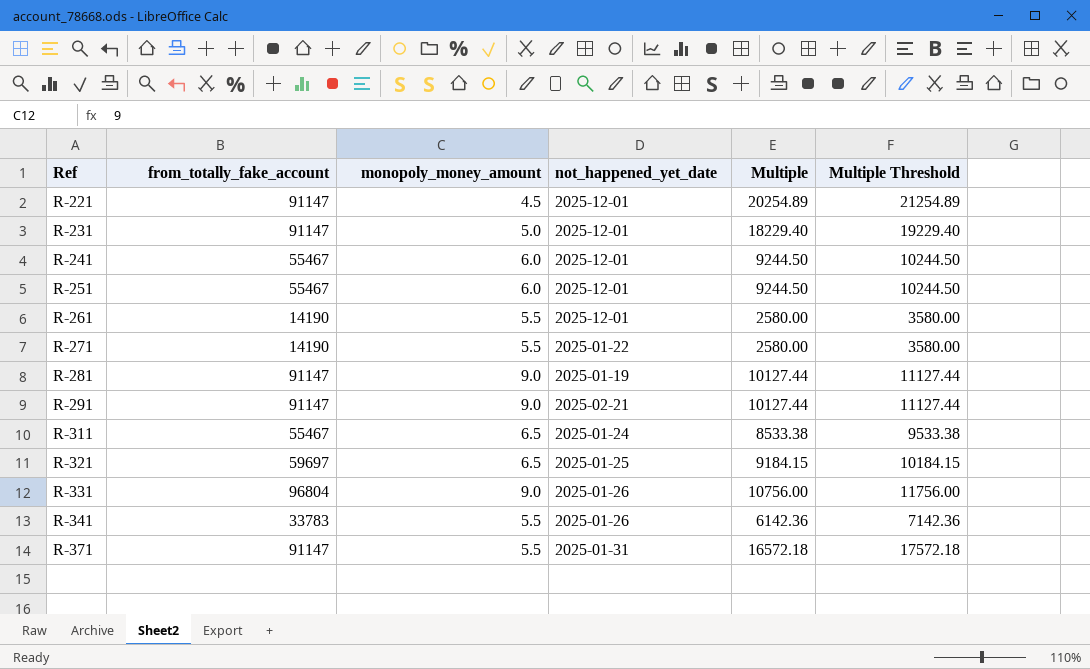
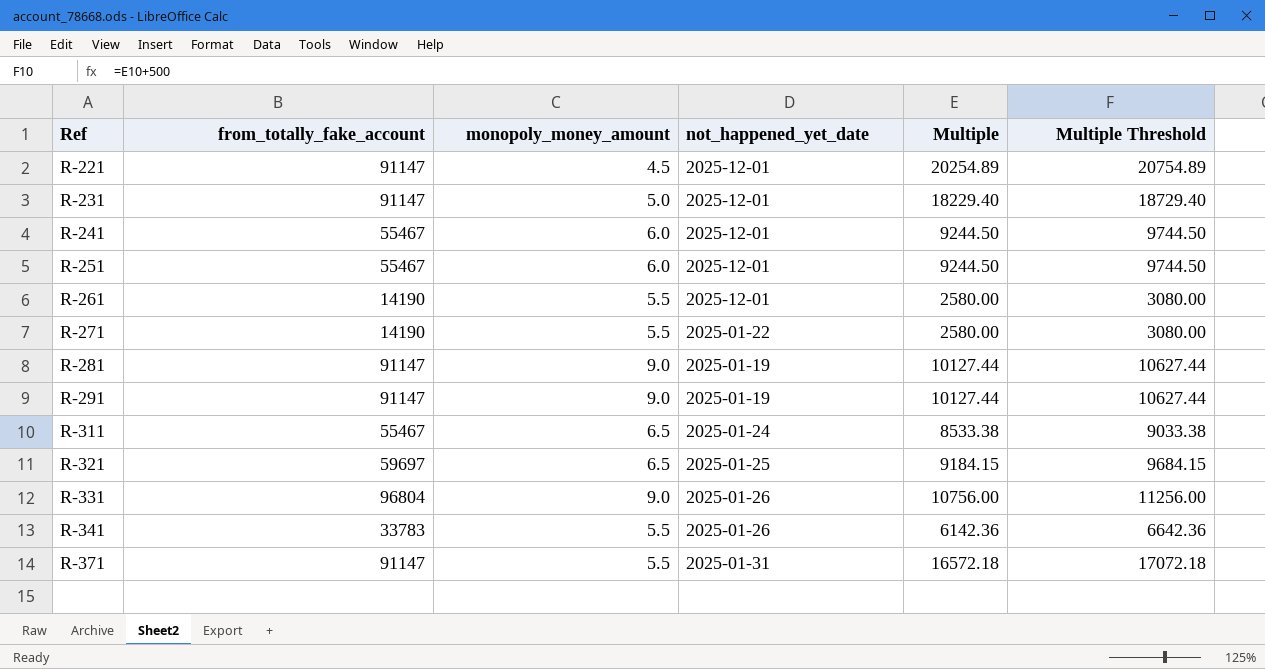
column Multiple Threshold | formula: [Multiple] + 1000 -> [Multiple] + 500
R-291 | not_happened_yet_date: 2025-02-21 -> 2025-01-19

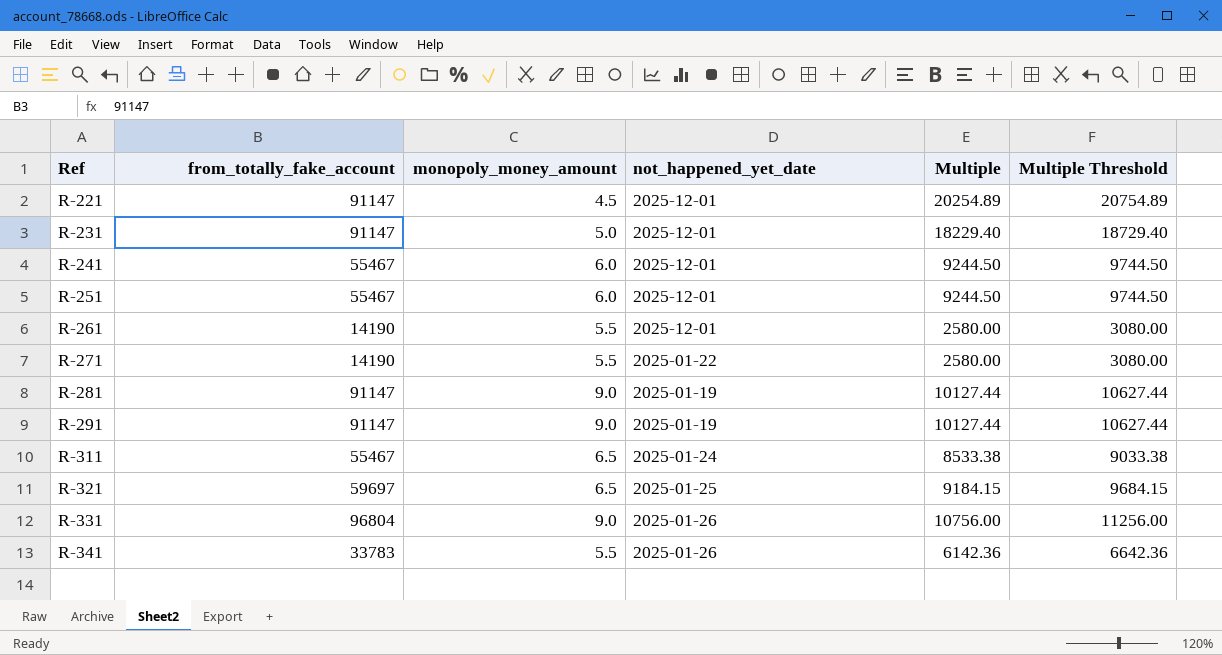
row R-371: 91147 | 5.5 | 2025-01-31 | 16572.18 | 17072.18 -> none

